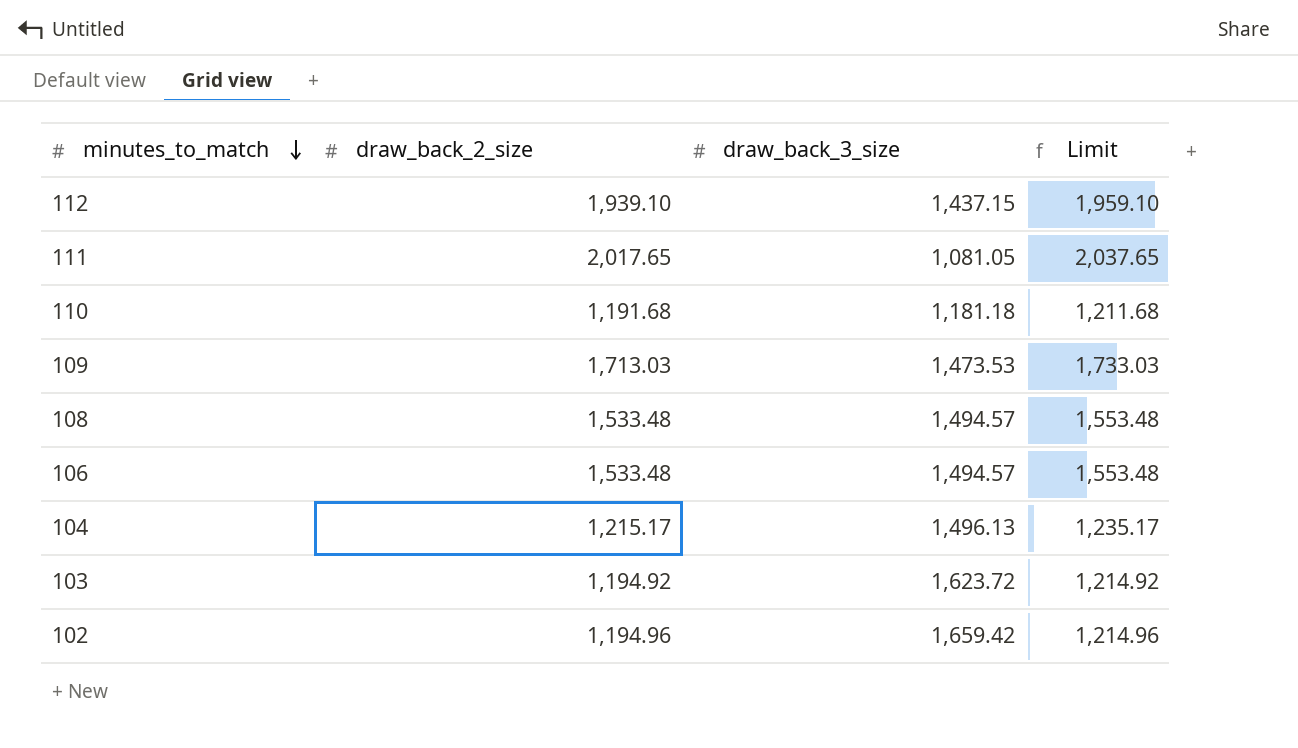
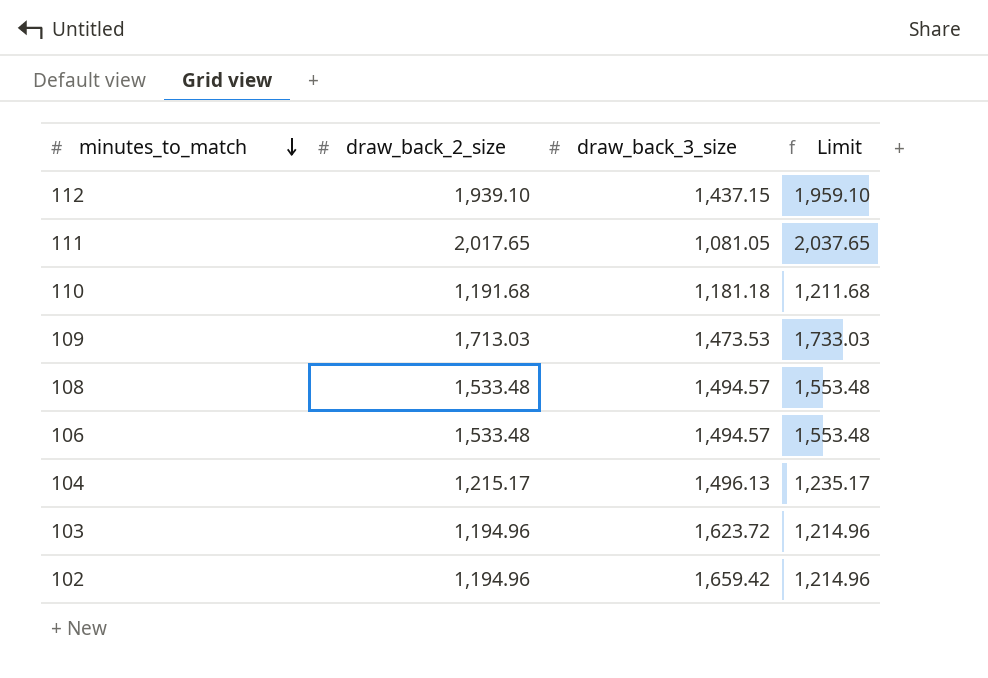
103 | draw_back_2_size: 1,194.92 -> 1,194.96
103 | Limit: 1,214.92 -> 1,214.96

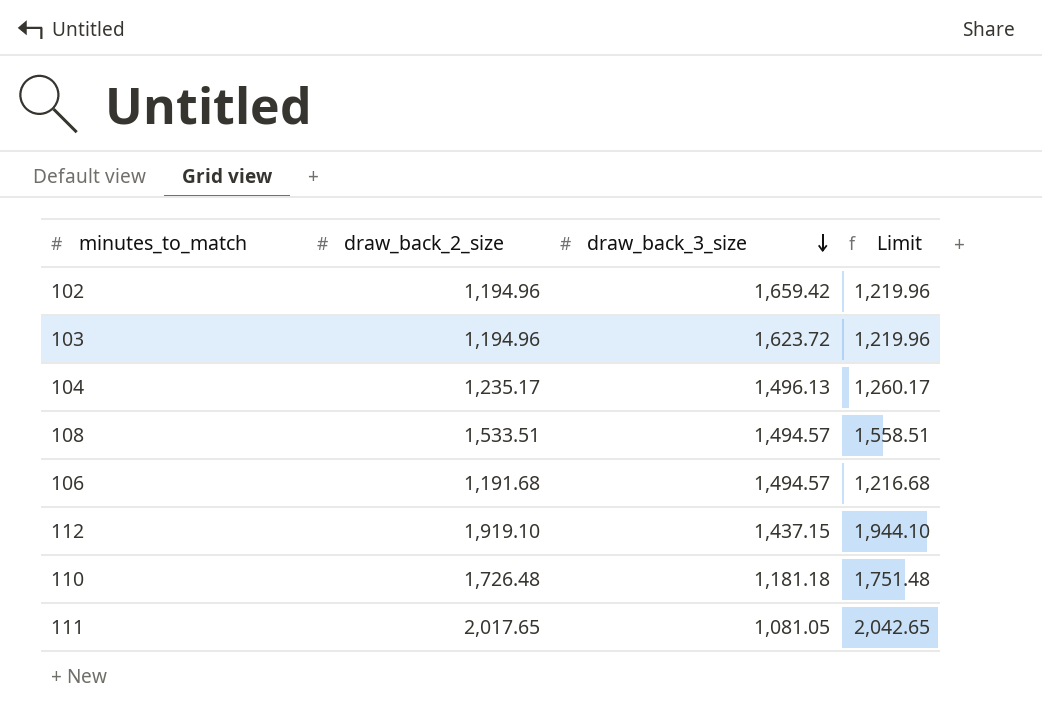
row order: minutes_to_match descending -> draw_back_3_size descending
column Limit | formula: [draw_back_2_size] + 20 -> [draw_back_2_size] + 25
row 109: 1,713.03 | 1,473.53 | 1,733.03 -> none
104 | draw_back_2_size: 1,215.17 -> 1,235.17
108 | draw_back_2_size: 1,533.48 -> 1,533.51
106 | draw_back_2_size: 1,533.48 -> 1,191.68
112 | draw_back_2_size: 1,939.10 -> 1,919.10
110 | draw_back_2_size: 1,191.68 -> 1,726.48

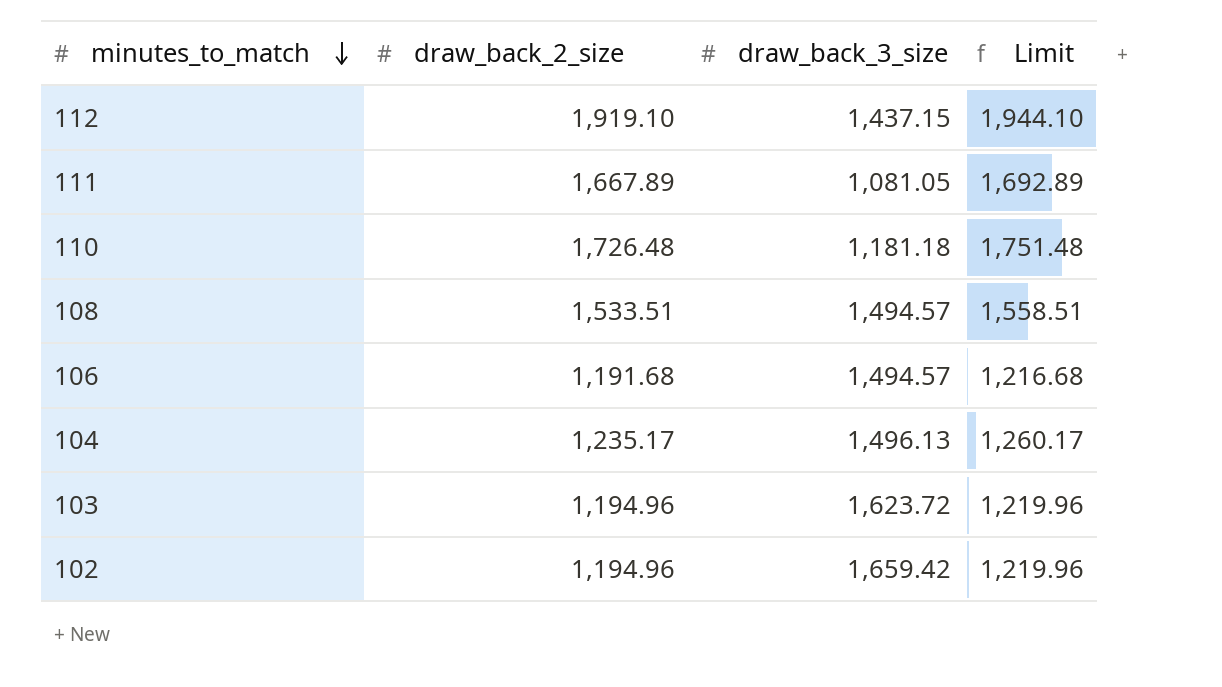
row order: draw_back_3_size descending -> minutes_to_match descending
111 | draw_back_2_size: 2,017.65 -> 1,667.89
111 | Limit: 2,042.65 -> 1,692.89

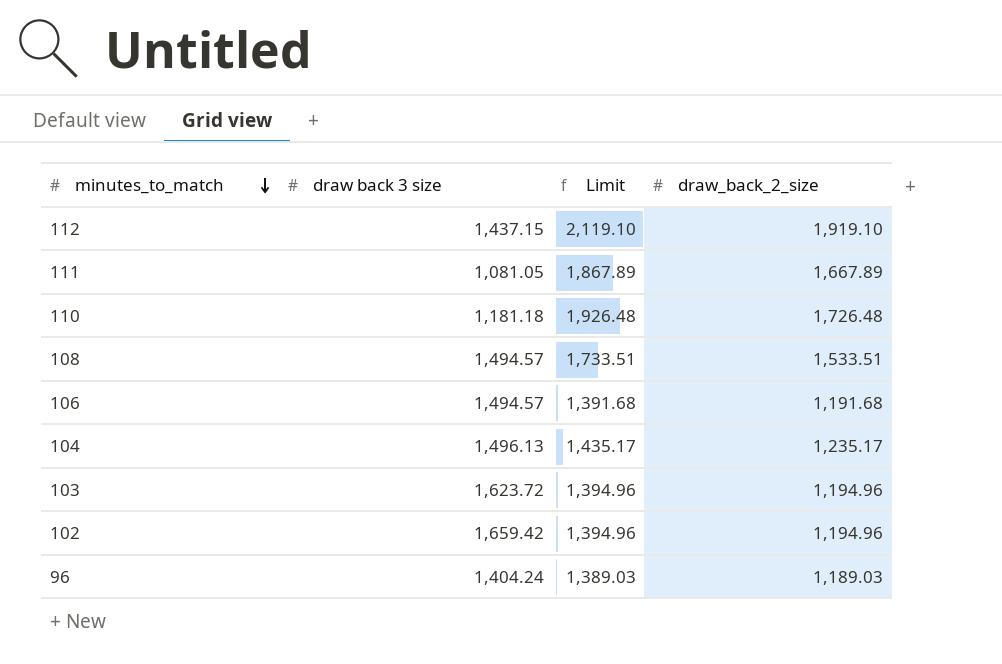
column name: draw_back_3_size -> draw back 3 size
column Limit | formula: [draw_back_2_size] + 25 -> [draw_back_2_size] + 200
column draw_back_2_size | position: 2 -> 4
row 96: none -> 1,404.24 | 1,389.03 | 1,189.03

